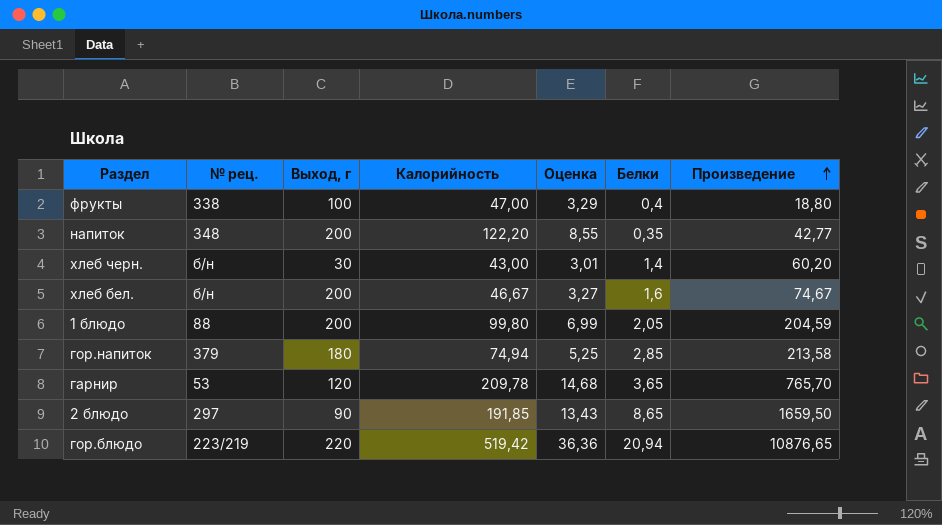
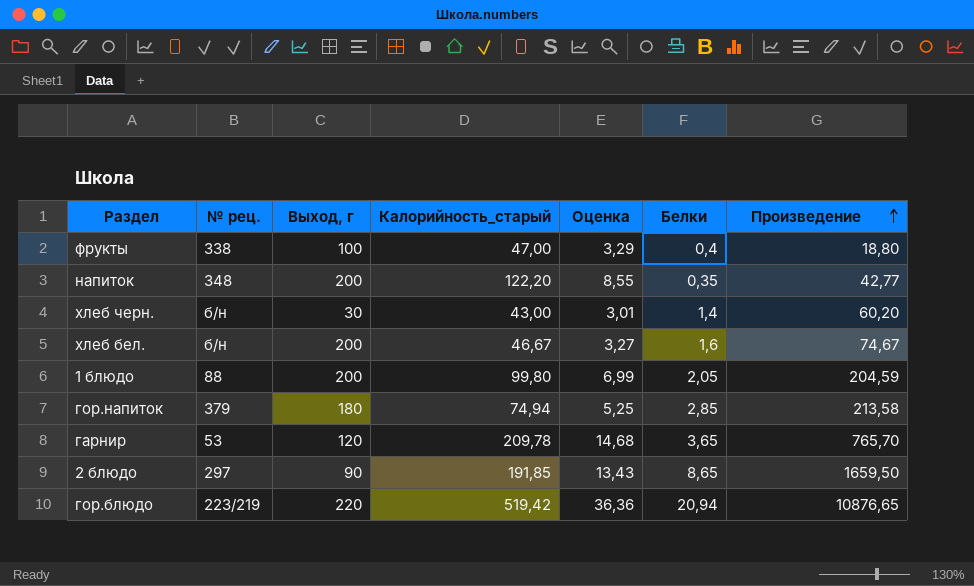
column name: Калорийность -> Калорийность_старый

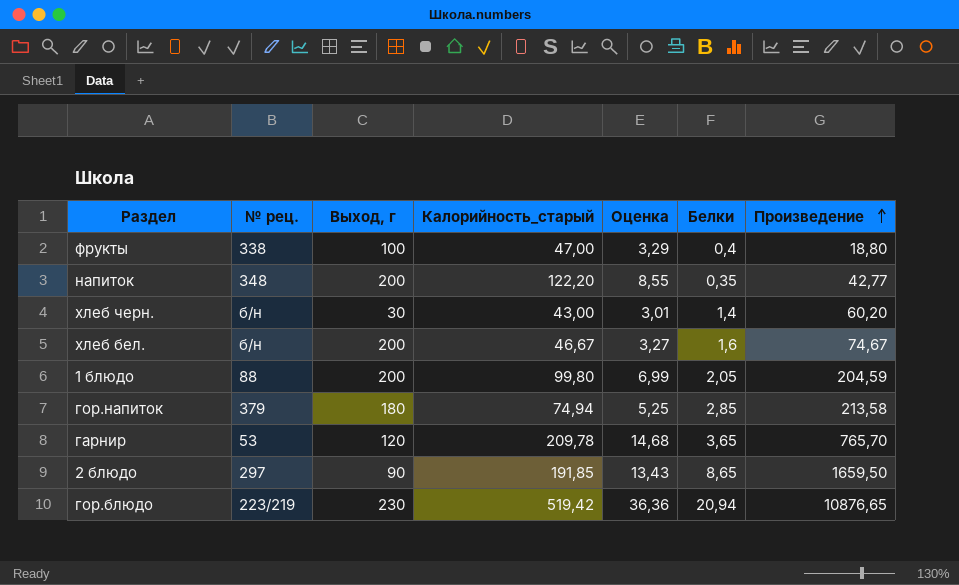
гор.блюдо | Выход, г: 220 -> 230

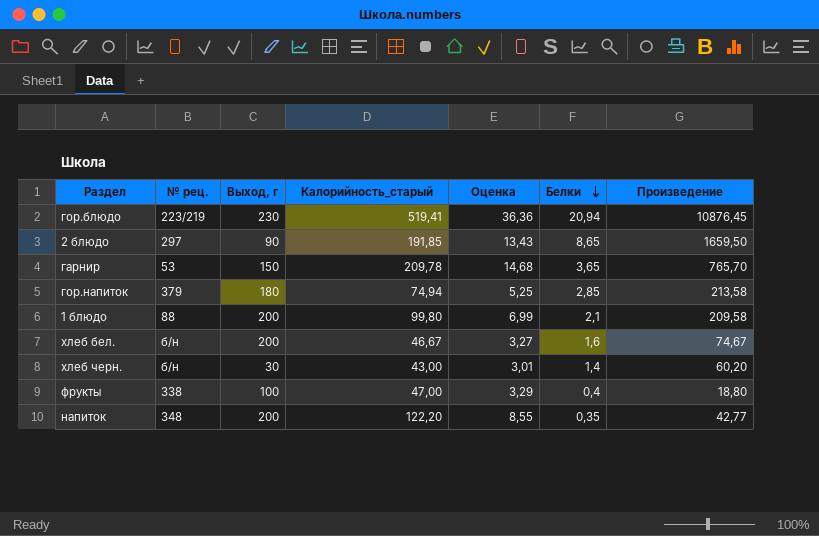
row order: Произведение ascending -> Белки descending
гор.блюдо | Калорийность_старый: 519,42 -> 519,41
гор.блюдо | Произведение: 10876,65 -> 10876,45
гарнир | Выход, г: 120 -> 150
1 блюдо | Белки: 2,05 -> 2,1
1 блюдо | Произведение: 204,59 -> 209,58

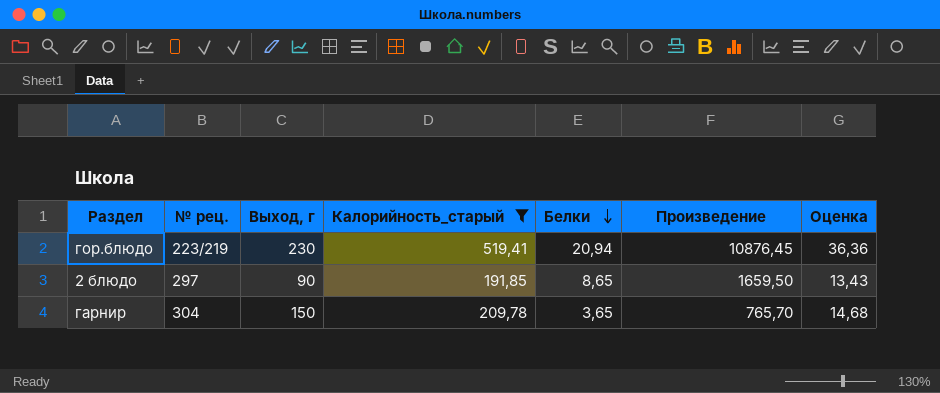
filter: none -> Калорийность_старый >= 191,85
column Оценка | position: 5 -> 7
гарнир | № рец.: 53 -> 304

